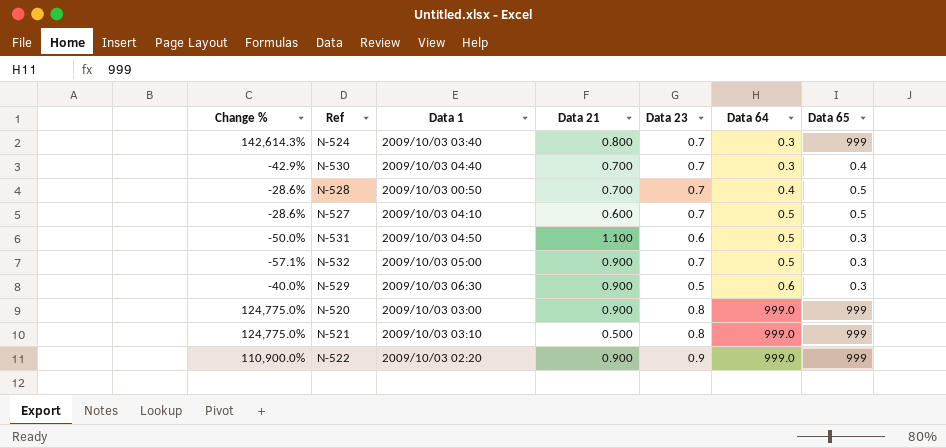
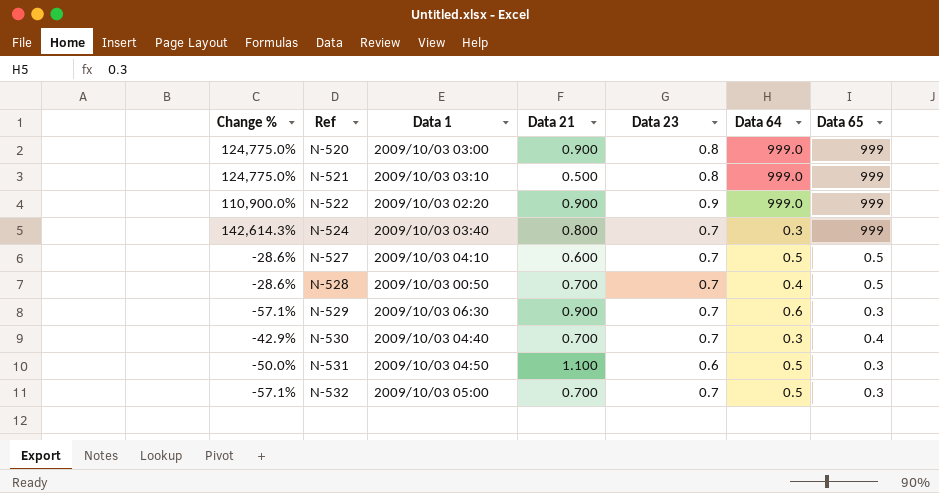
row order: Data 64 ascending -> Ref ascending
N-529 | Change %: -40.0% -> -57.1%
N-529 | Data 23: 0.5 -> 0.7
N-532 | Data 21: 0.900 -> 0.700

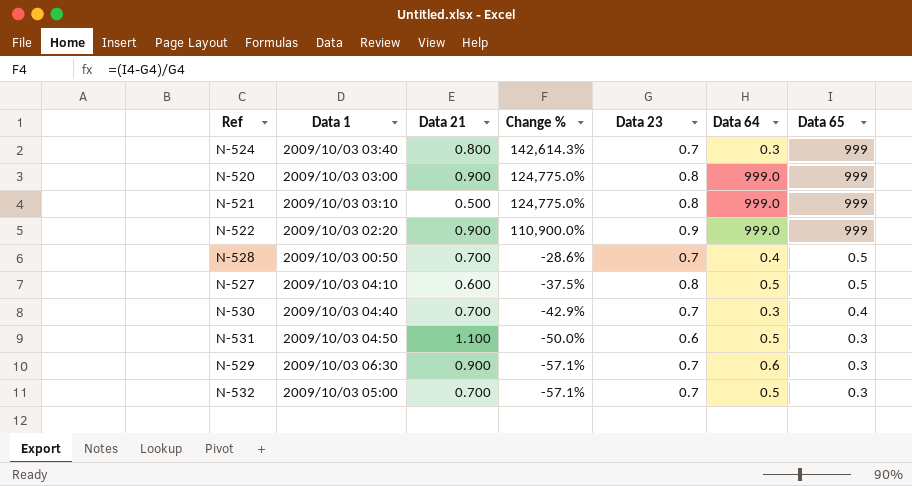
row order: Ref ascending -> Change % descending
column Change % | position: 1 -> 4
N-527 | Change %: -28.6% -> -37.5%
N-527 | Data 23: 0.7 -> 0.8

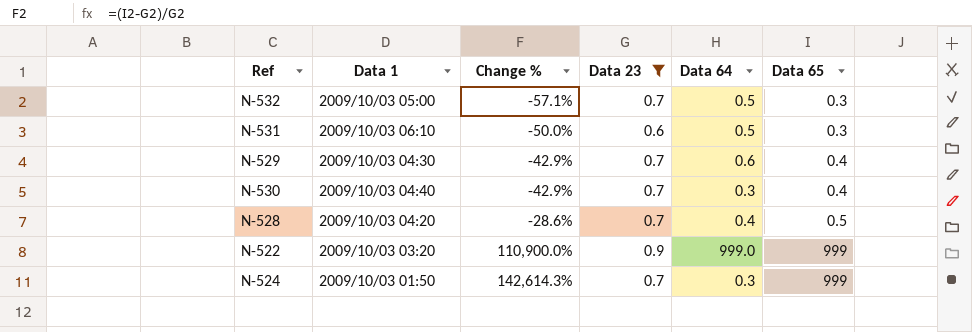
filter: none -> Data 23 != 0.8
row order: Change % descending -> Change % ascending
column Data 21 | position: 3 -> none
N-531 | Data 1: 2009/10/03 04:50 -> 2009/10/03 06:10
N-529 | Data 1: 2009/10/03 06:30 -> 2009/10/03 04:30
N-529 | Change %: -57.1% -> -42.9%
N-529 | Data 65: 0.3 -> 0.4
N-528 | Data 1: 2009/10/03 00:50 -> 2009/10/03 04:20
N-522 | Data 1: 2009/10/03 02:20 -> 2009/10/03 03:20
N-524 | Data 1: 2009/10/03 03:40 -> 2009/10/03 01:50

